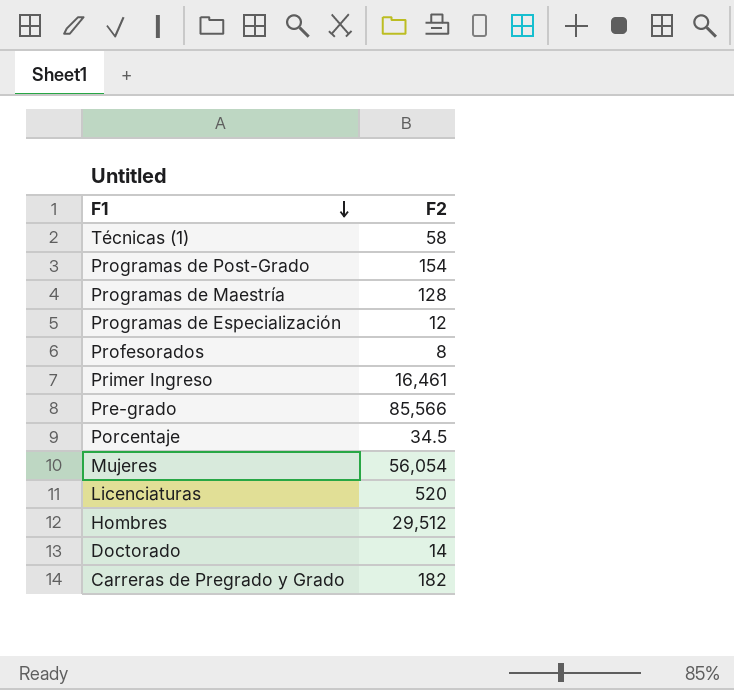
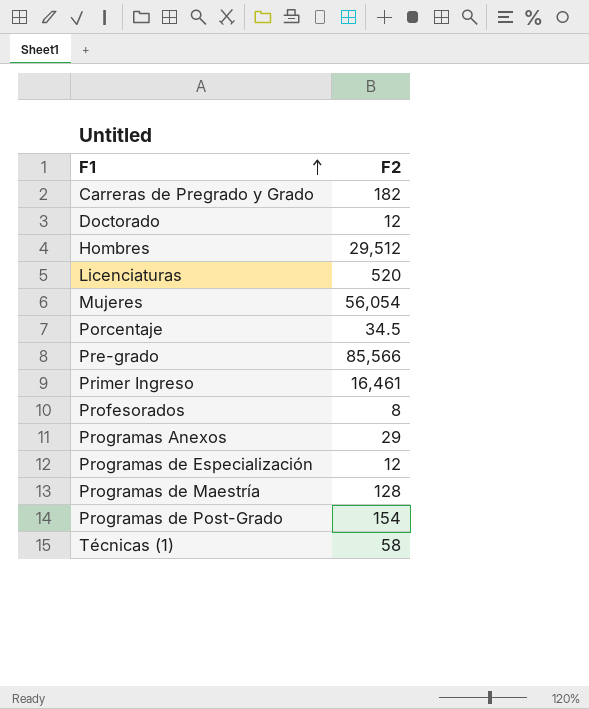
row order: F1 descending -> F1 ascending
Doctorado | F2: 14 -> 12
row Programas Anexos: none -> 29

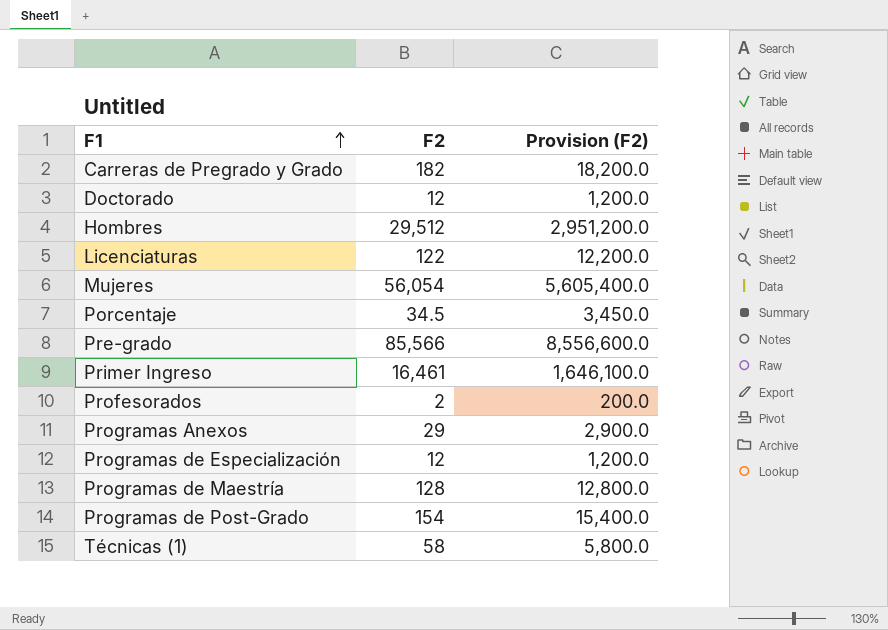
column Provision (F2) | formula: none -> [F2] * 100
Licenciaturas | F2: 520 -> 122
Profesorados | F2: 8 -> 2

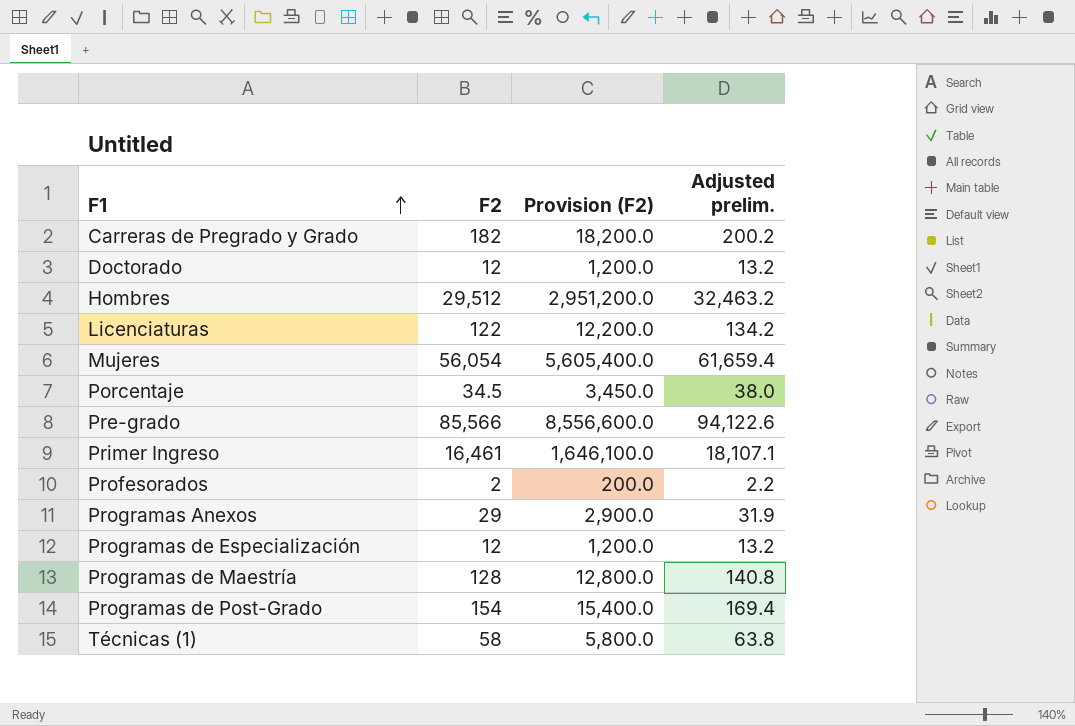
column Adjusted prelim. | formula: none -> [F2] * 1.1

